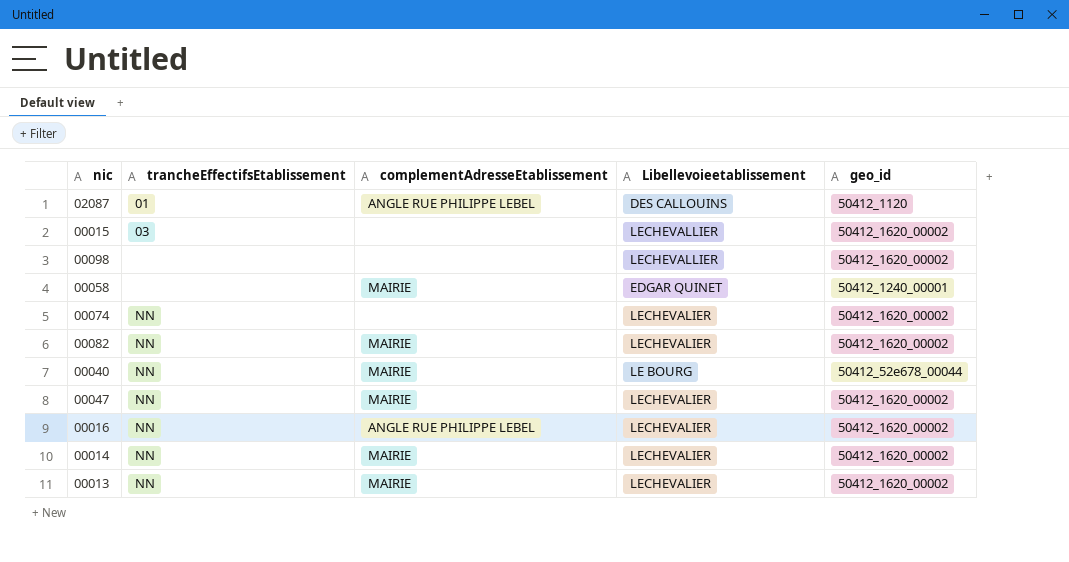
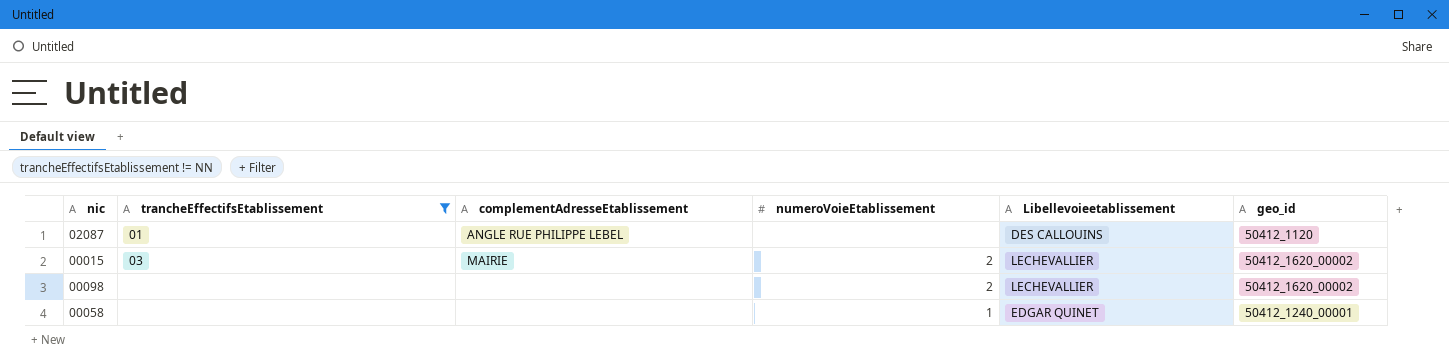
filter: none -> trancheEffectifsEtablissement != NN
column numeroVoieEtablissement | position: none -> 4
00015 | complementAdresseEtablissement: none -> MAIRIE
00058 | complementAdresseEtablissement: MAIRIE -> none

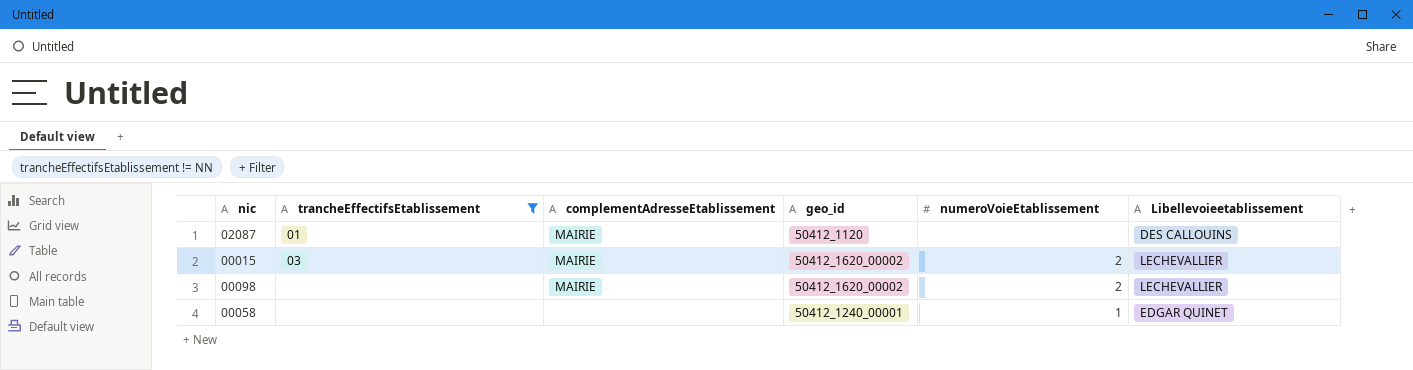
column geo_id | position: 6 -> 4
02087 | complementAdresseEtablissement: ANGLE RUE PHILIPPE LEBEL -> MAIRIE
00098 | complementAdresseEtablissement: none -> MAIRIE

